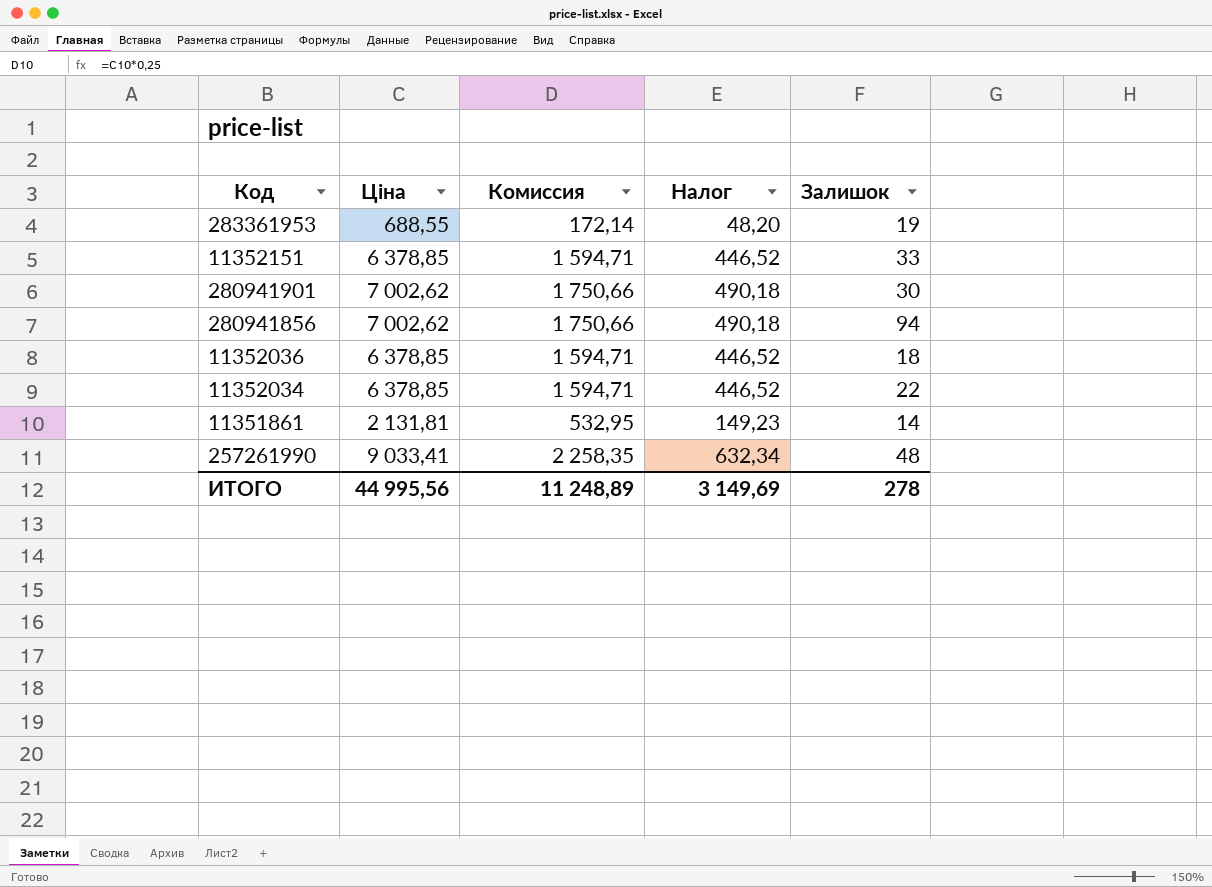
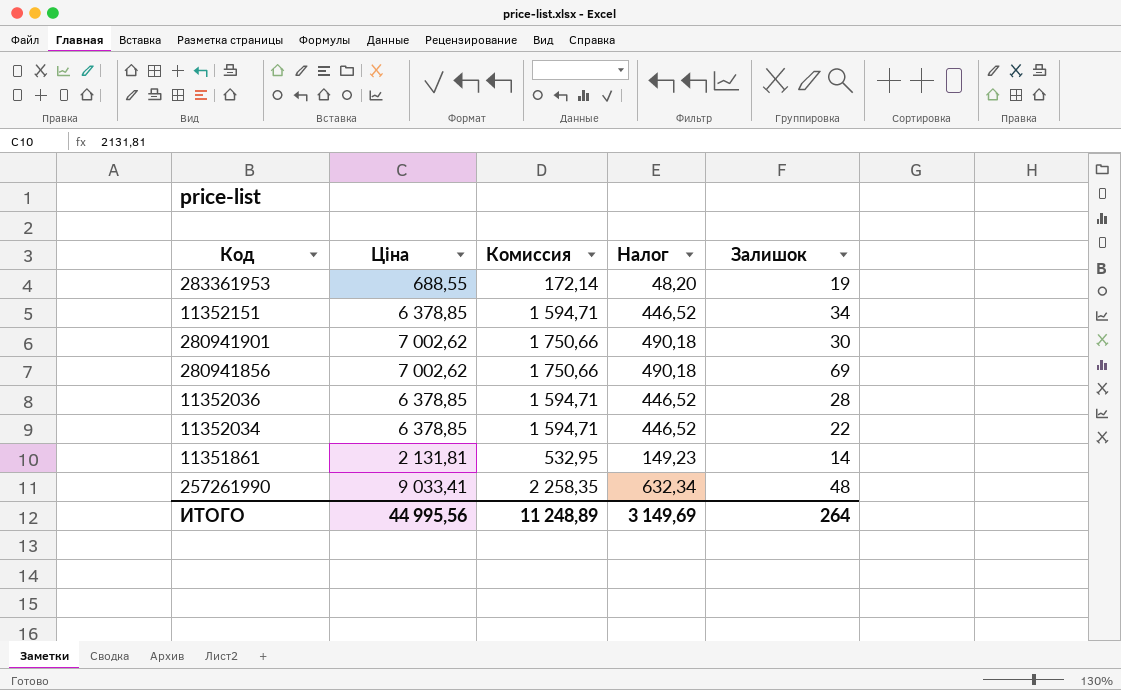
11352151 | Залишок: 33 -> 34
280941856 | Залишок: 94 -> 69
11352036 | Залишок: 18 -> 28
ИТОГО | Залишок: 278 -> 264

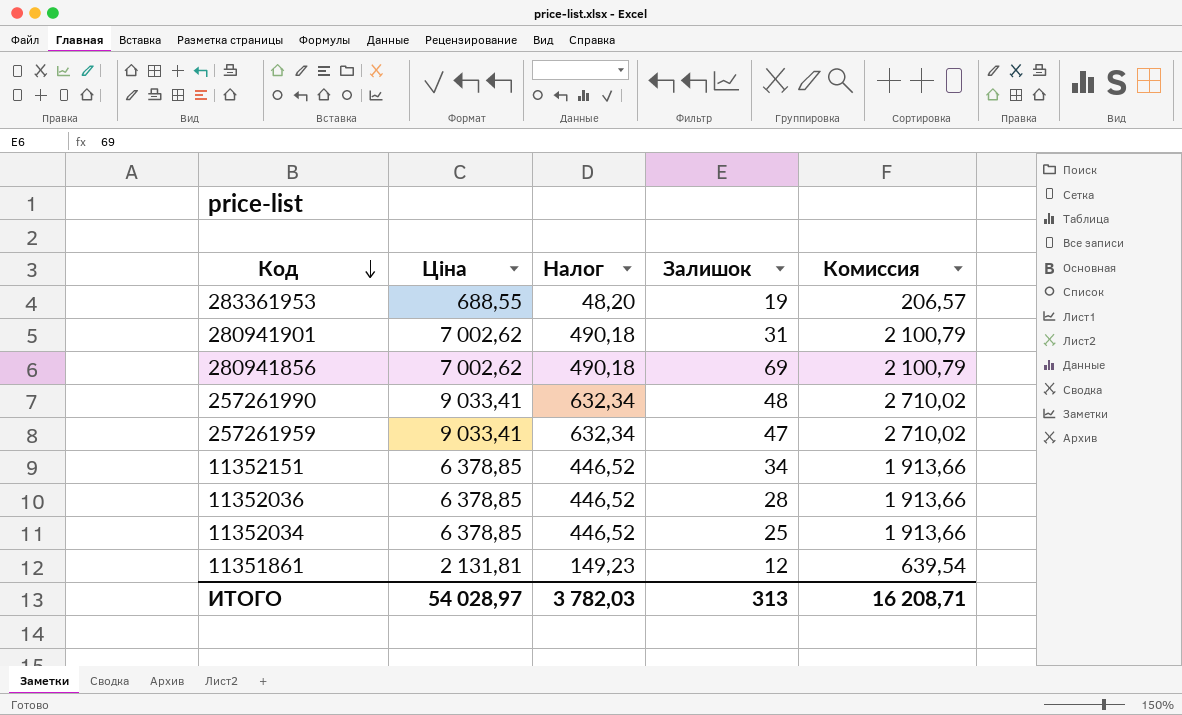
row order: none -> Код descending
column Комиссия | formula: [Ціна] * 0,25 -> [Ціна] * 0,3
column Комиссия | position: 3 -> 5
280941901 | Залишок: 30 -> 31
row 257261959: none -> 9 033,41 | 632,34 | 47 | 2 710,02
11352034 | Залишок: 22 -> 25
11351861 | Залишок: 14 -> 12
ИТОГО | Ціна: 44 995,56 -> 54 028,97
ИТОГО | Налог: 3 149,69 -> 3 782,03
ИТОГО | Залишок: 264 -> 313
ИТОГО | Комиссия: 11 248,89 -> 16 208,71

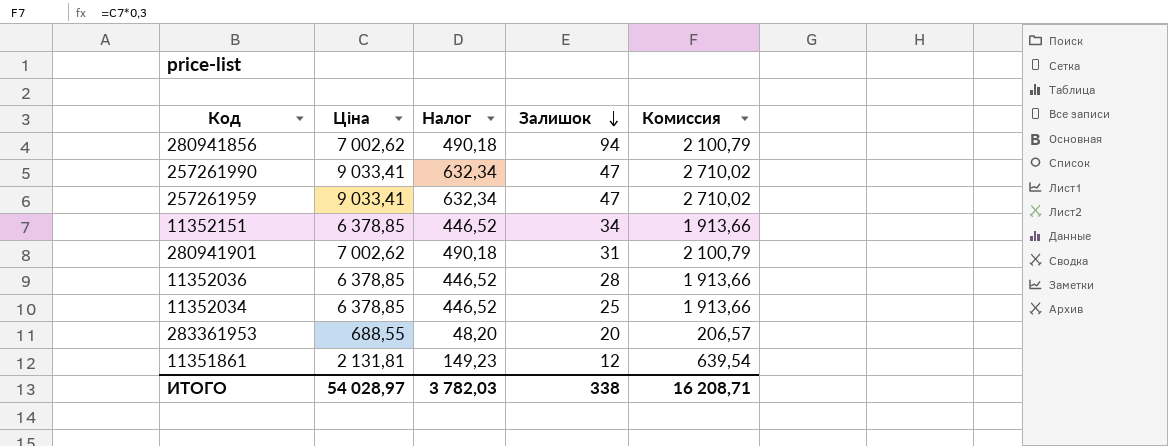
row order: Код descending -> Залишок descending
280941856 | Залишок: 69 -> 94
257261990 | Залишок: 48 -> 47
283361953 | Залишок: 19 -> 20
ИТОГО | Залишок: 313 -> 338

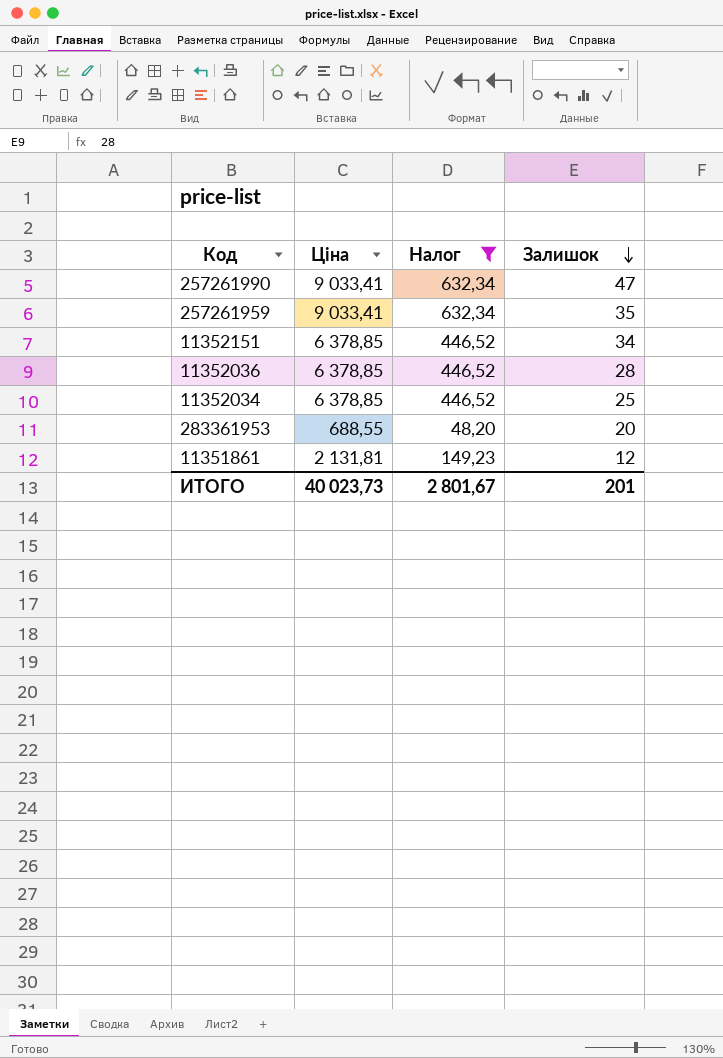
filter: none -> Налог != 490,18
column Комиссия | formula: [Ціна] * 0,3 -> none
257261959 | Залишок: 47 -> 35
ИТОГО | Ціна: 54 028,97 -> 40 023,73
ИТОГО | Налог: 3 782,03 -> 2 801,67
ИТОГО | Залишок: 338 -> 201

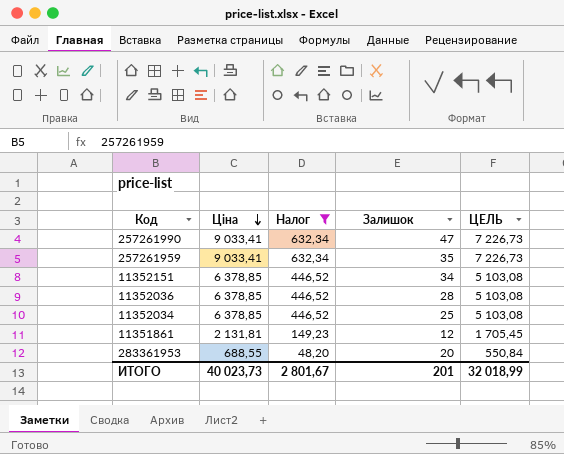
row order: Залишок descending -> Ціна descending
column ЦЕЛЬ | formula: none -> [Ціна] * 0,8

